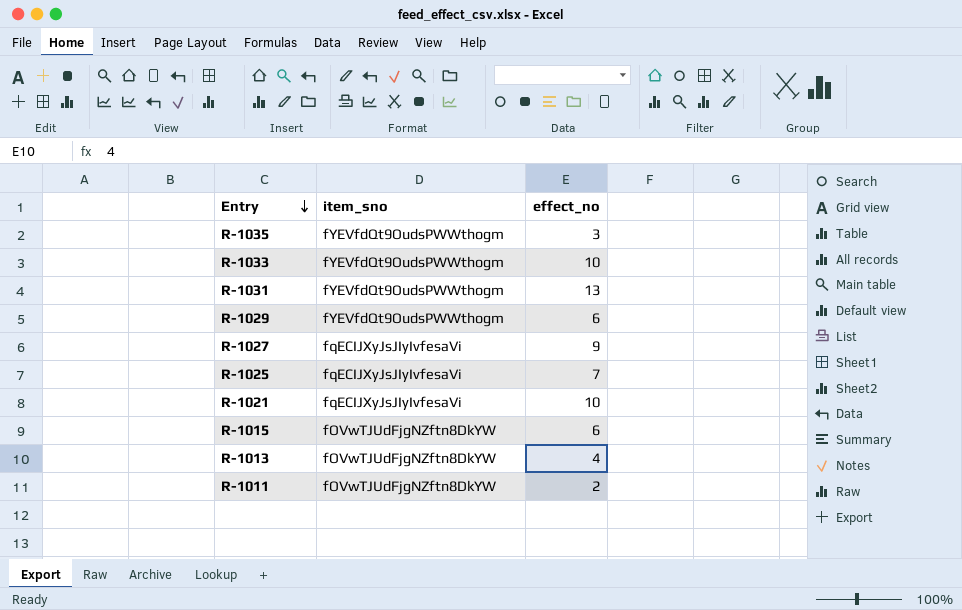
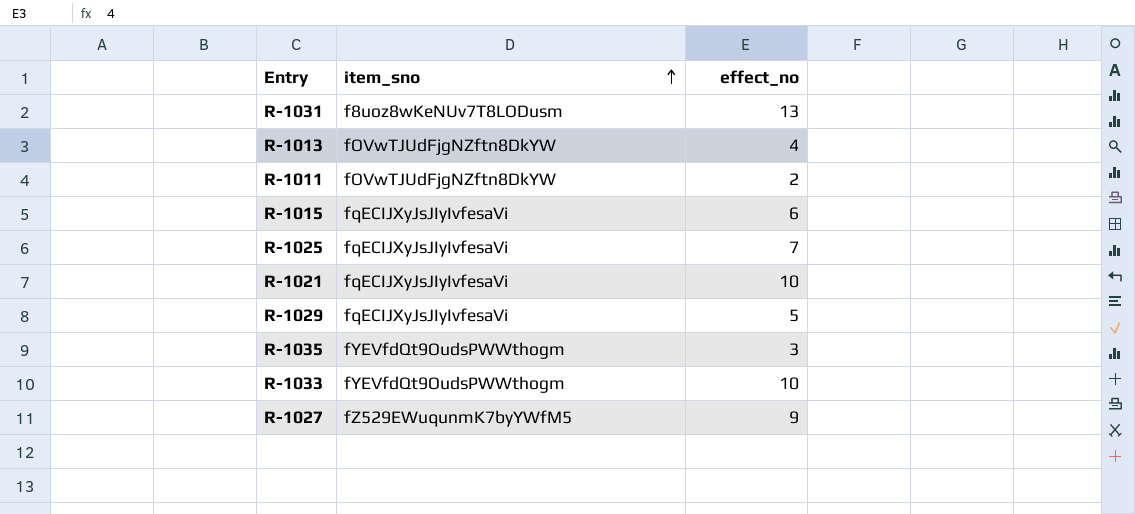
row order: Entry descending -> item_sno ascending
R-1031 | item_sno: fYEVfdQt9OudsPWWthogm -> f8uoz8wKeNUv7T8LODusm
R-1015 | item_sno: fOVwTJUdFjgNZftn8DkYW -> fqECIJXyJsJIyIvfesaVi
R-1029 | item_sno: fYEVfdQt9OudsPWWthogm -> fqECIJXyJsJIyIvfesaVi
R-1029 | effect_no: 6 -> 5
R-1027 | item_sno: fqECIJXyJsJIyIvfesaVi -> fZ529EWuqunmK7byYWfM5

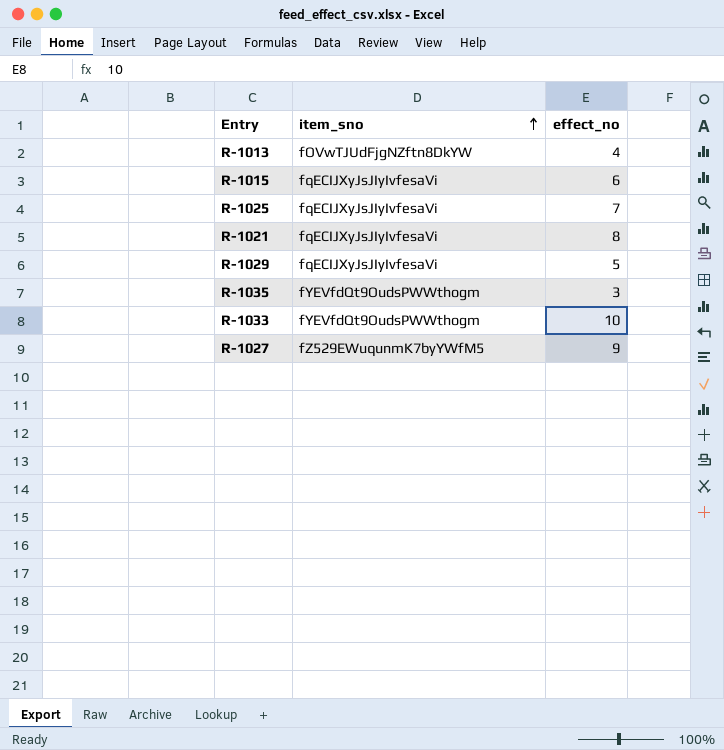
row R-1031: f8uoz8wKeNUv7T8LODusm | 13 -> none
row R-1011: fOVwTJUdFjgNZftn8DkYW | 2 -> none
R-1021 | effect_no: 10 -> 8

